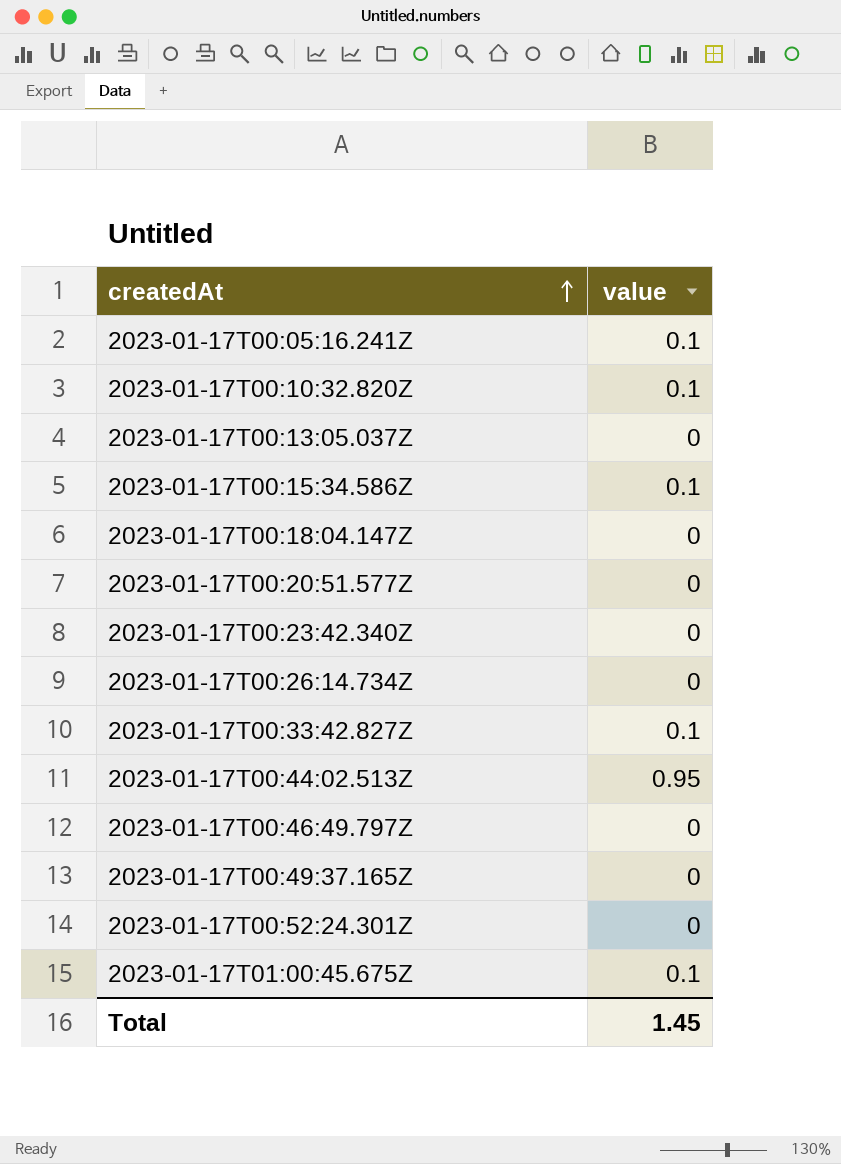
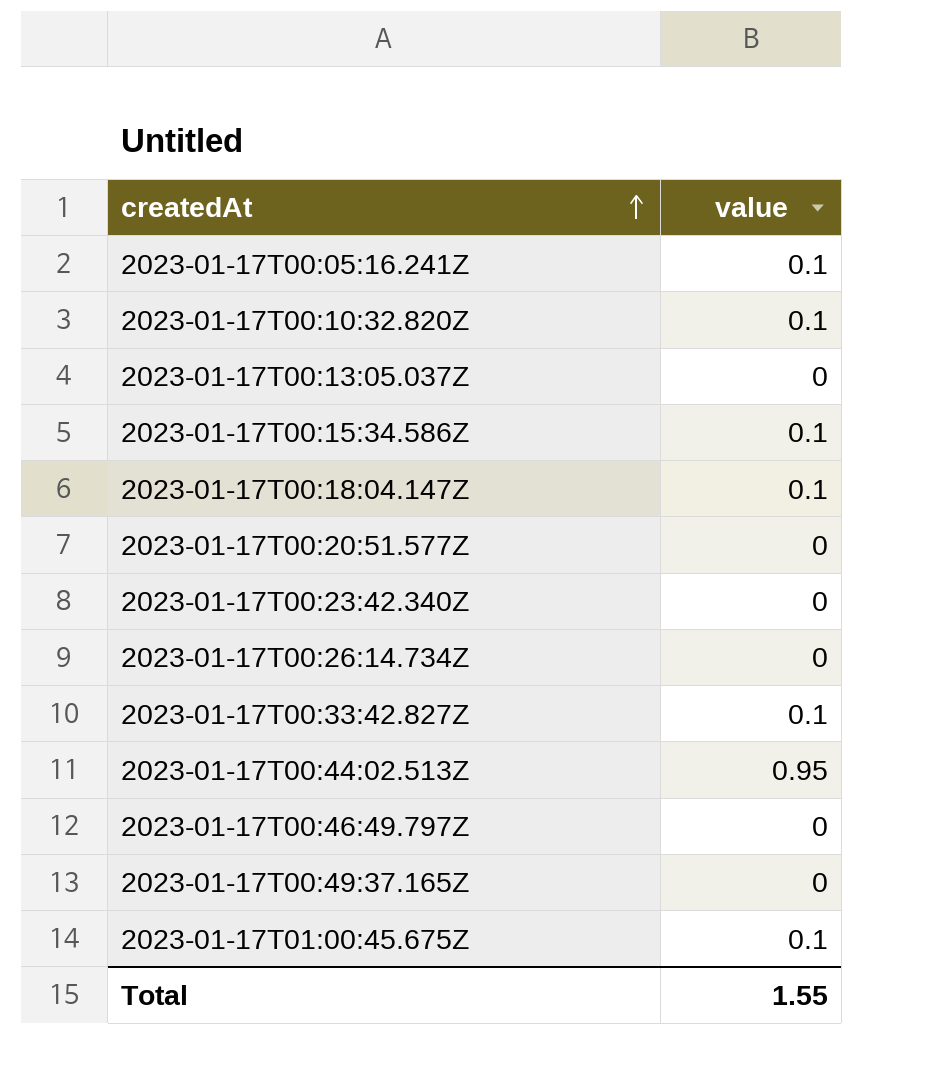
row 2023-01-17T00:52:24.301Z: 0 -> none
2023-01-17T00:18:04.147Z | value: 0 -> 0.1
Total | value: 1.45 -> 1.55

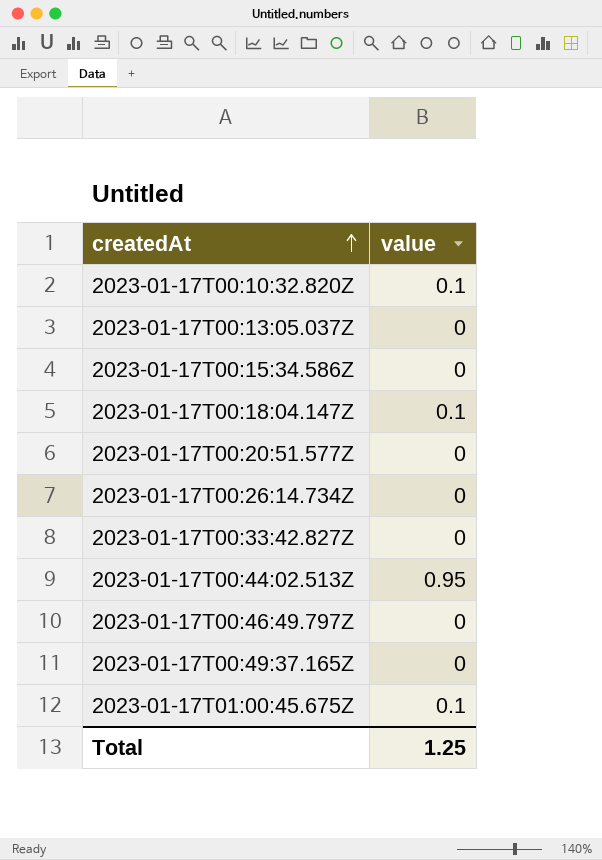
row 2023-01-17T00:05:16.241Z: 0.1 -> none
row 2023-01-17T00:23:42.340Z: 0 -> none
2023-01-17T00:15:34.586Z | value: 0.1 -> 0
2023-01-17T00:33:42.827Z | value: 0.1 -> 0
Total | value: 1.55 -> 1.25

